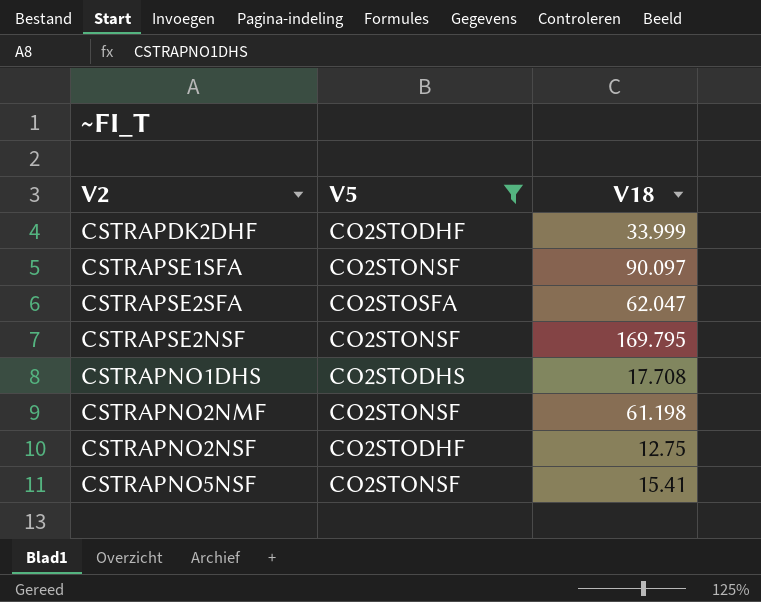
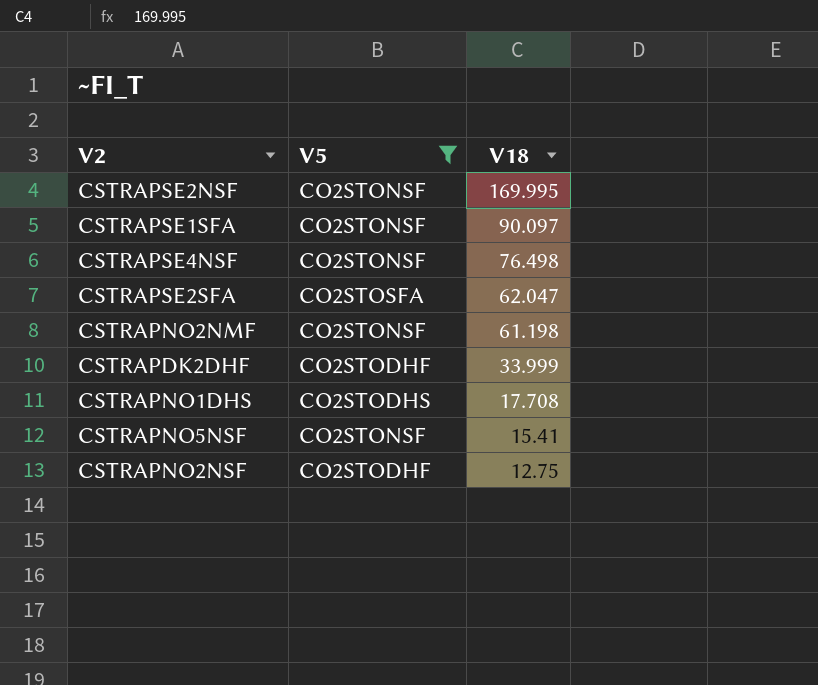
row order: none -> V18 descending
CSTRAPSE2NSF | V18: 169.795 -> 169.995
row CSTRAPSE4NSF: none -> CO2STONSF | 76.498

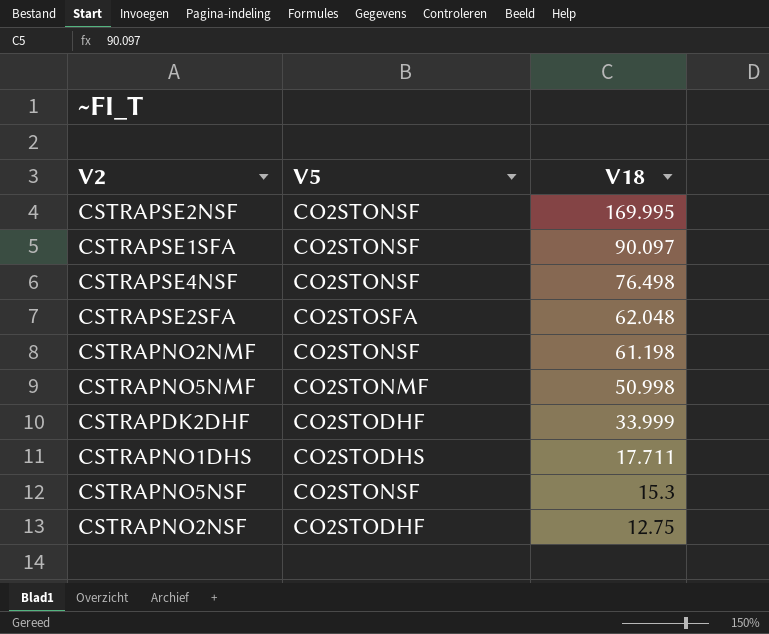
filter: V5 != CO2STONMF -> none
CSTRAPSE2SFA | V18: 62.047 -> 62.048
CSTRAPNO1DHS | V18: 17.708 -> 17.711
CSTRAPNO5NSF | V18: 15.41 -> 15.3

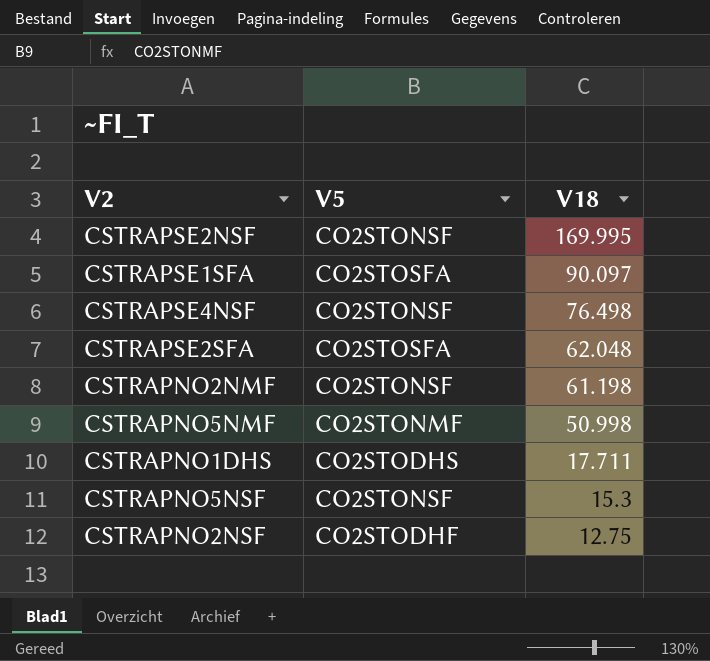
row CSTRAPDK2DHF: CO2STODHF | 33.999 -> none
CSTRAPSE1SFA | V5: CO2STONSF -> CO2STOSFA

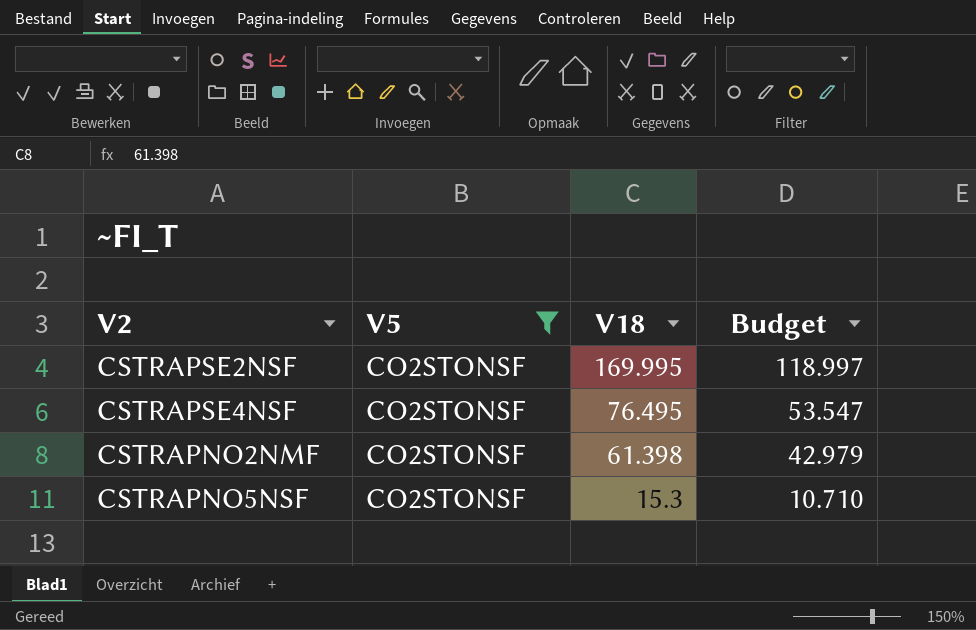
filter: none -> V5 = CO2STONSF
column Budget | formula: none -> [V18] * 0.7
CSTRAPSE4NSF | V18: 76.498 -> 76.495
CSTRAPNO2NMF | V18: 61.198 -> 61.398

